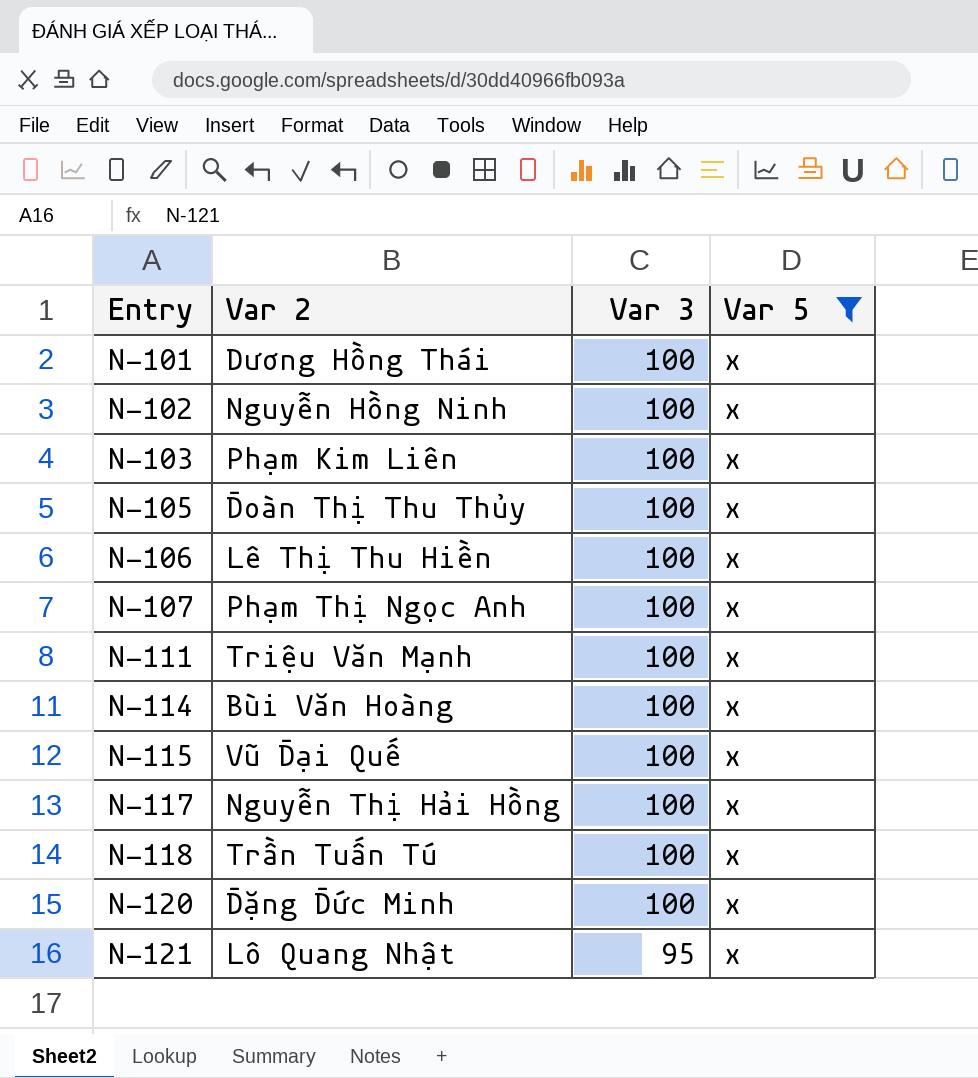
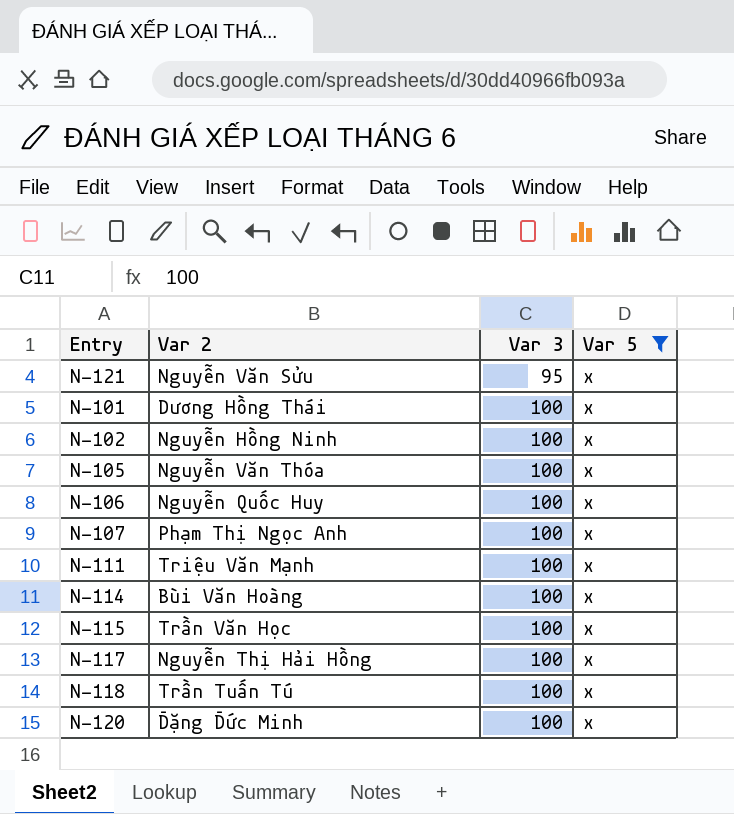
row order: Entry ascending -> Var 3 ascending
row N-103: Phạm Kim Liên | 100 | x -> none
N-121 | Var 2: Lô Quang Nhật -> Nguyễn Văn Sửu
N-105 | Var 2: Đoàn Thị Thu Thủy -> Nguyễn Văn Thóa
N-106 | Var 2: Lê Thị Thu Hiền -> Nguyễn Quốc Huy
N-115 | Var 2: Vũ Đại Quế -> Trần Văn Học

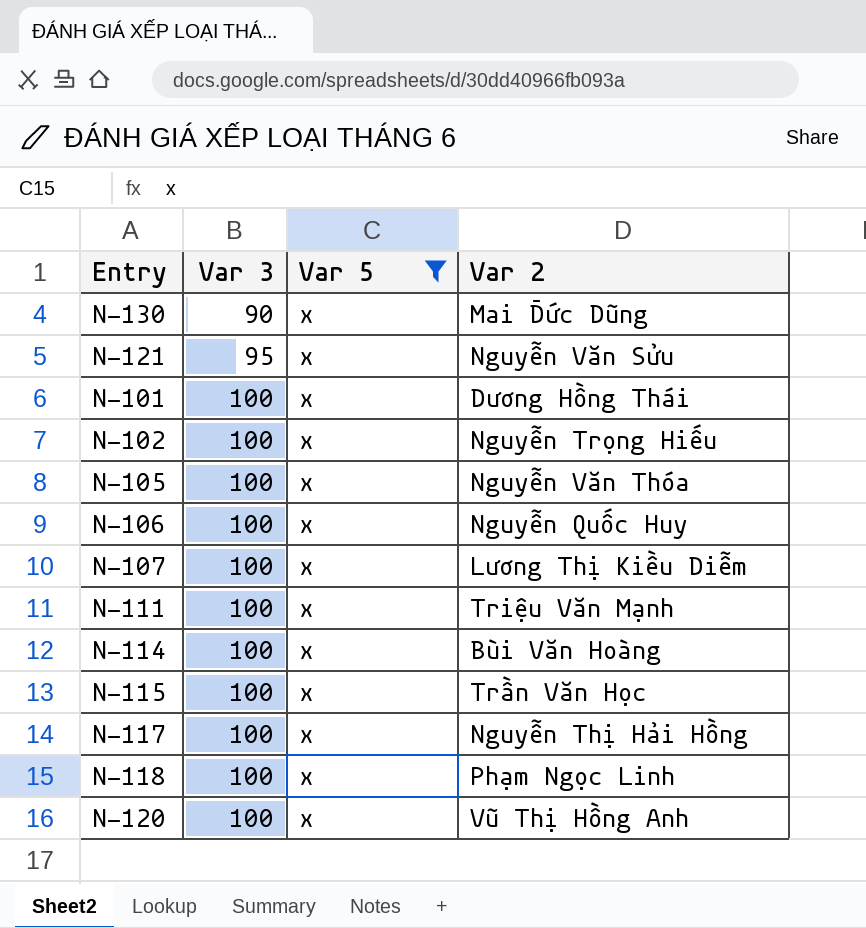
column Var 2 | position: 2 -> 4
row N-130: none -> 90 | x | Mai Đức Dũng
N-102 | Var 2: Nguyễn Hồng Ninh -> Nguyễn Trọng Hiếu
N-107 | Var 2: Phạm Thị Ngọc Anh -> Lương Thị Kiều Diễm
N-118 | Var 2: Trần Tuấn Tú -> Phạm Ngọc Linh
N-120 | Var 2: Đặng Đức Minh -> Vũ Thị Hồng Anh

